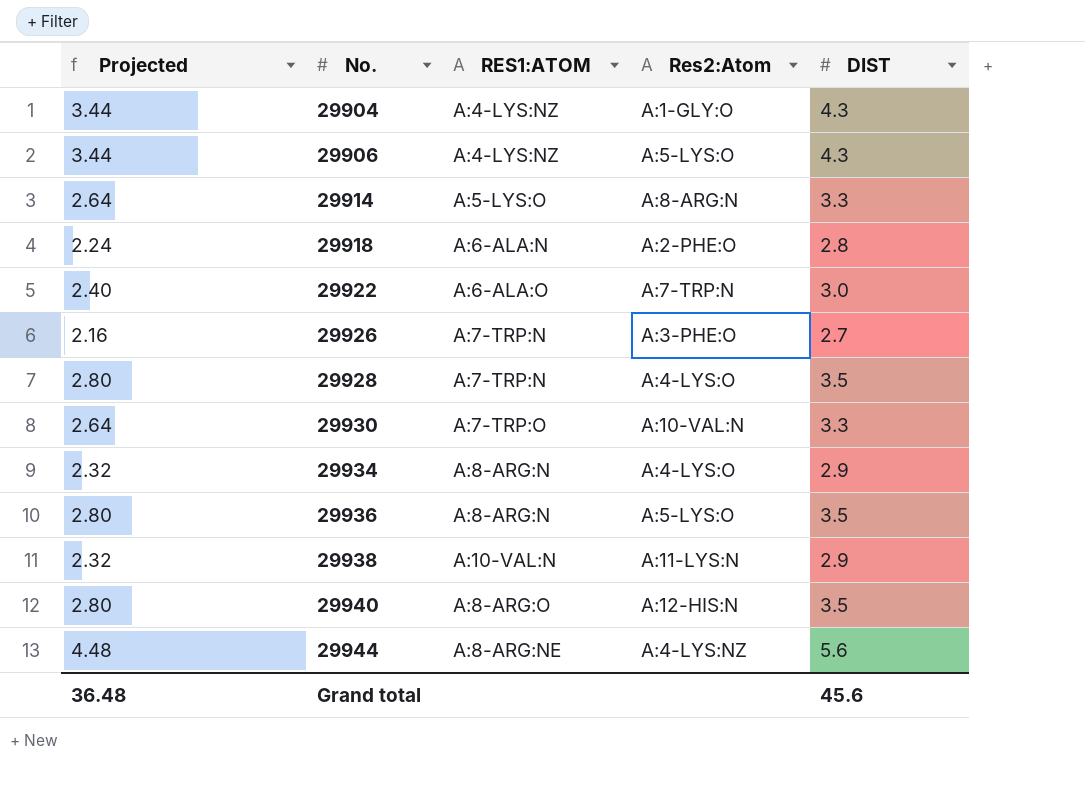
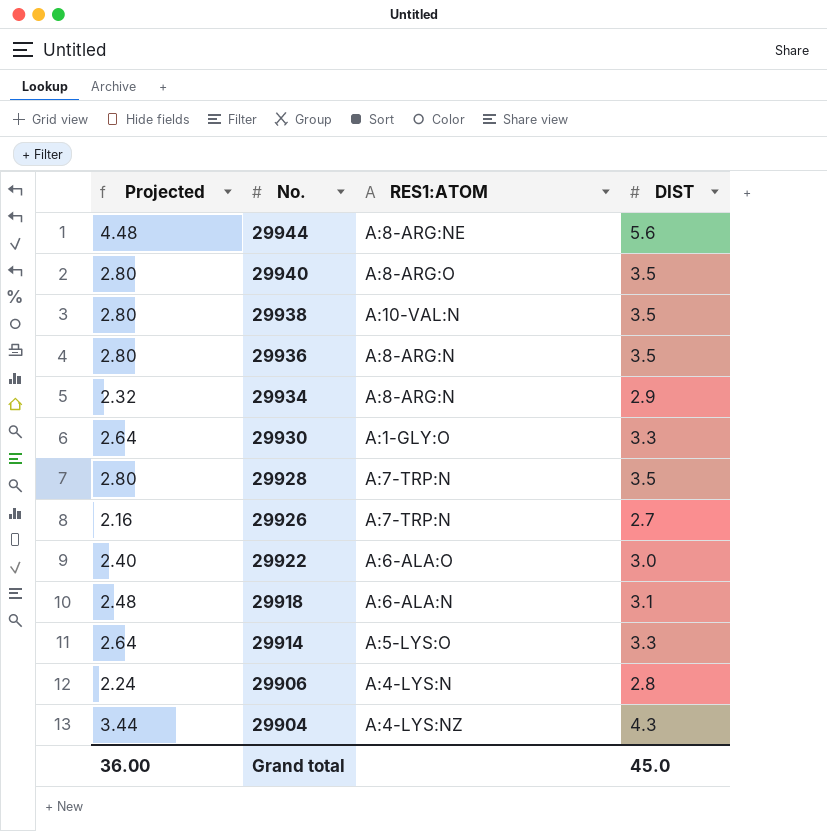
row order: No. ascending -> No. descending
column Res2:Atom | position: 4 -> none
29938 | Projected: 2.32 -> 2.80
29938 | DIST: 2.9 -> 3.5
29930 | RES1:ATOM: A:7-TRP:O -> A:1-GLY:O
29918 | Projected: 2.24 -> 2.48
29918 | DIST: 2.8 -> 3.1
29906 | Projected: 3.44 -> 2.24
29906 | RES1:ATOM: A:4-LYS:NZ -> A:4-LYS:N
29906 | DIST: 4.3 -> 2.8
Grand total | Projected: 36.48 -> 36.00
Grand total | DIST: 45.6 -> 45.0

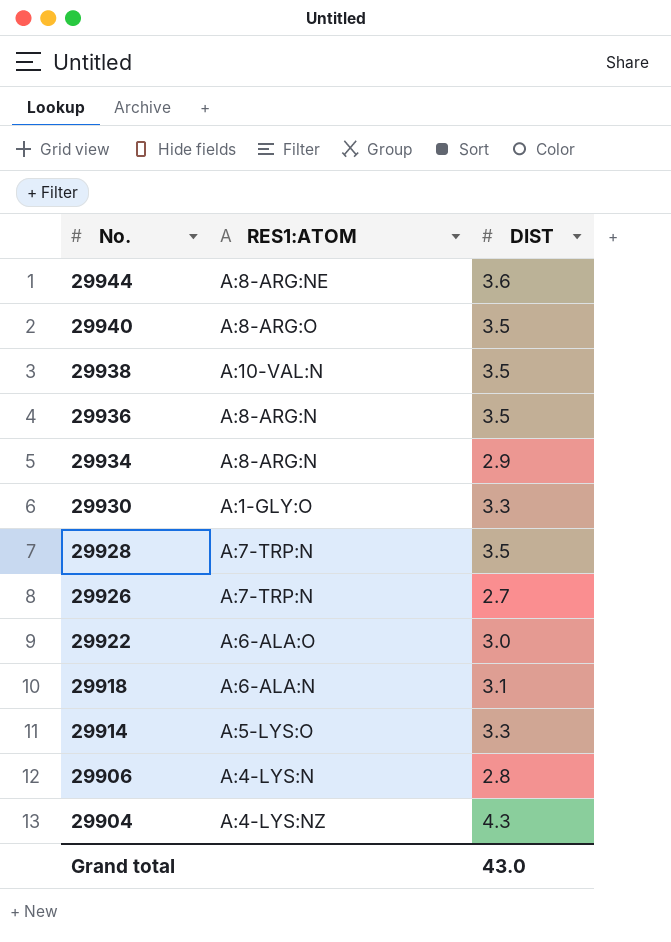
column Projected | formula: [DIST] * 0.8 -> none
29944 | DIST: 5.6 -> 3.6
Grand total | DIST: 45.0 -> 43.0

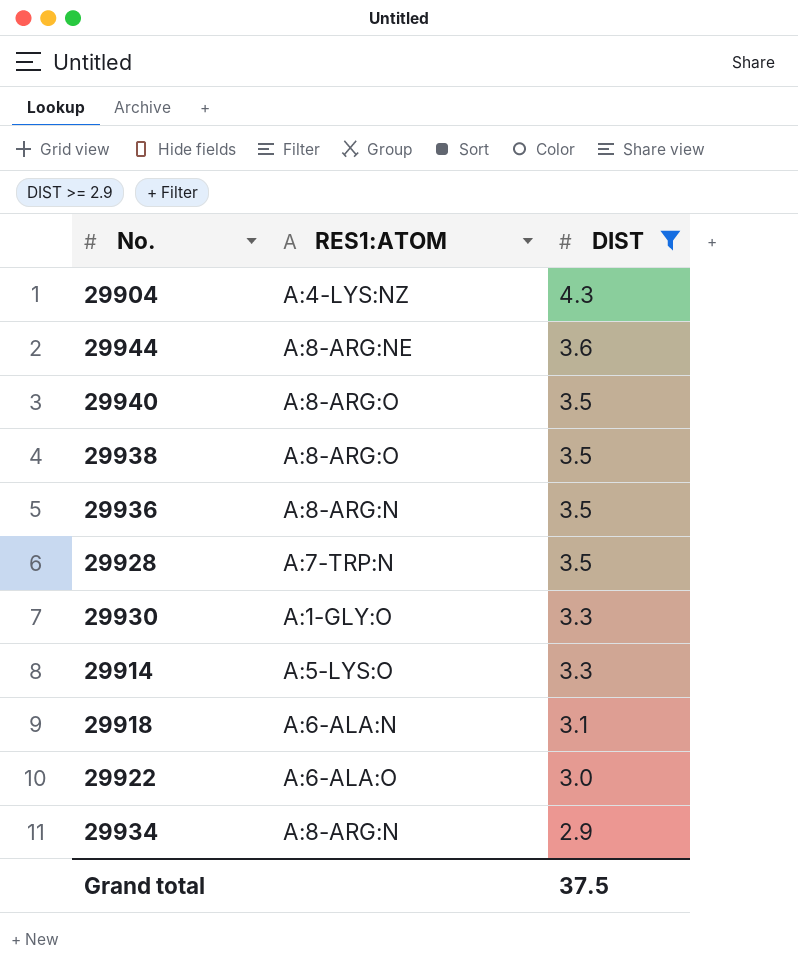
filter: none -> DIST >= 2.9
row order: No. descending -> DIST descending
29938 | RES1:ATOM: A:10-VAL:N -> A:8-ARG:O
Grand total | DIST: 43.0 -> 37.5

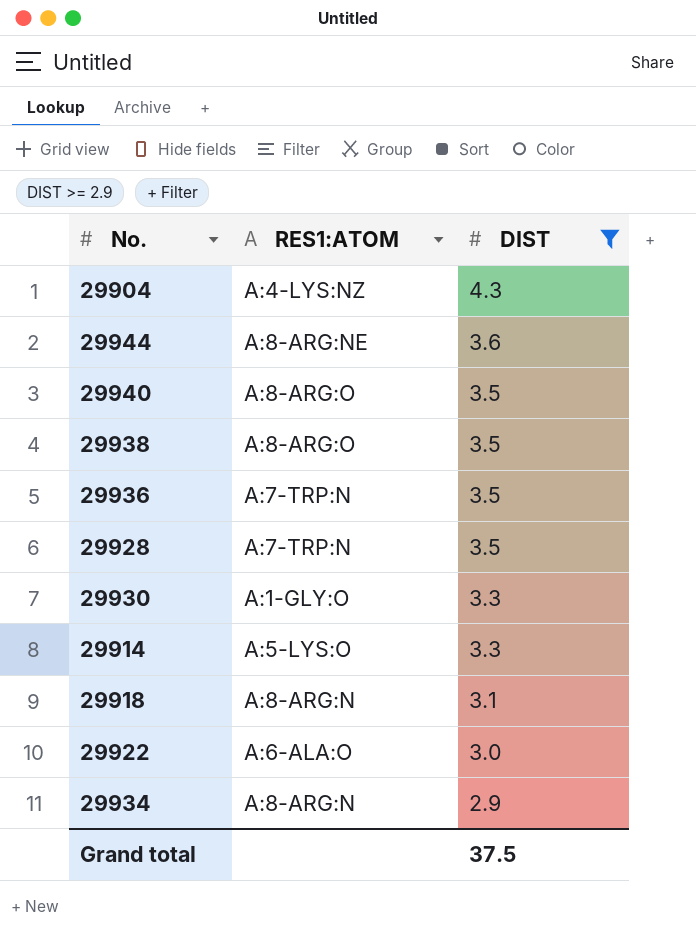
29936 | RES1:ATOM: A:8-ARG:N -> A:7-TRP:N
29918 | RES1:ATOM: A:6-ALA:N -> A:8-ARG:N

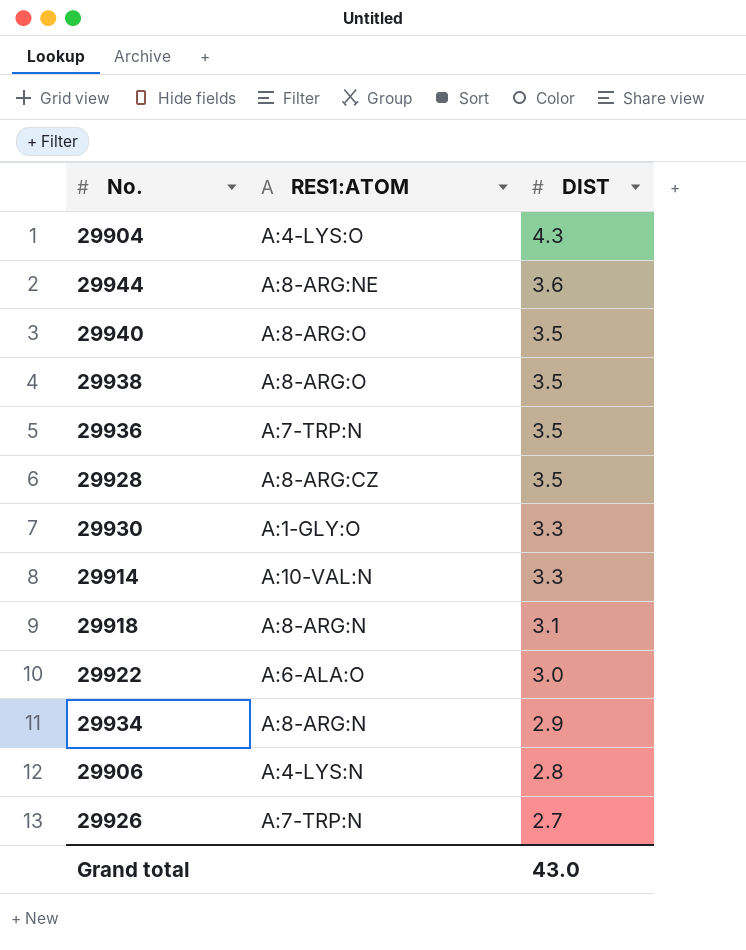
filter: DIST >= 2.9 -> none
29904 | RES1:ATOM: A:4-LYS:NZ -> A:4-LYS:O
29928 | RES1:ATOM: A:7-TRP:N -> A:8-ARG:CZ
29914 | RES1:ATOM: A:5-LYS:O -> A:10-VAL:N
Grand total | DIST: 37.5 -> 43.0

